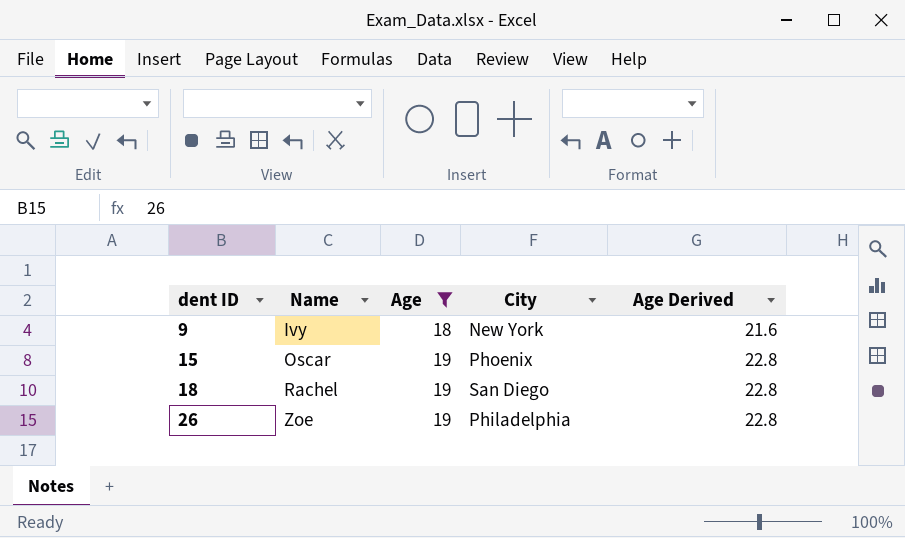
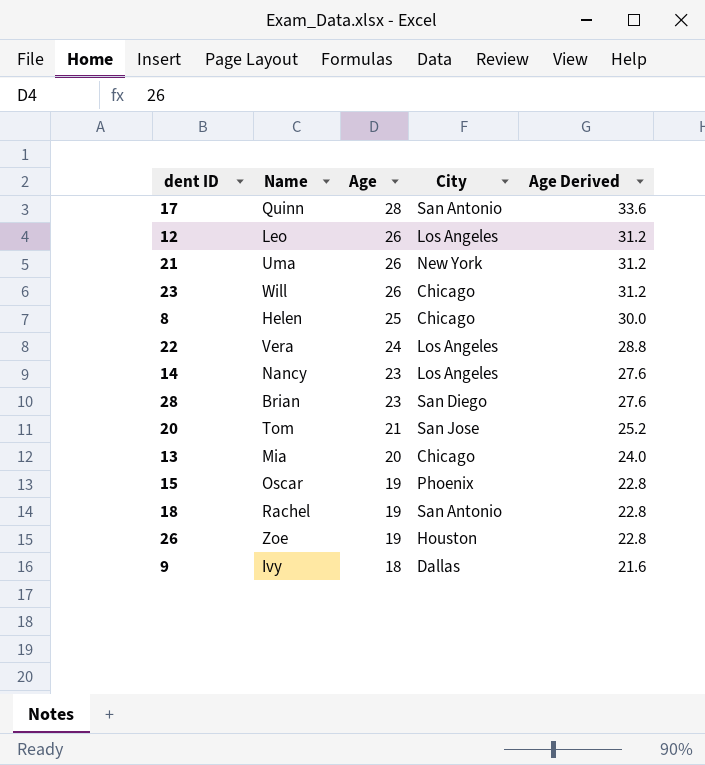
filter: Age <= 19 -> none
row order: dent ID ascending -> Age descending
18 | City: San Diego -> San Antonio
26 | City: Philadelphia -> Houston
9 | City: New York -> Dallas

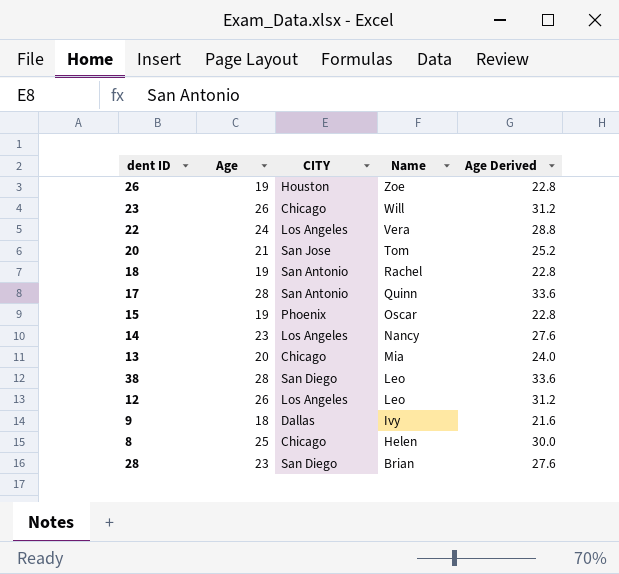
row order: Age descending -> Name descending
column name: City -> CITY
column Name | position: 2 -> 4
row 21: Uma | 26 | New York | 31.2 -> none
row 38: none -> 28 | San Diego | Leo | 33.6

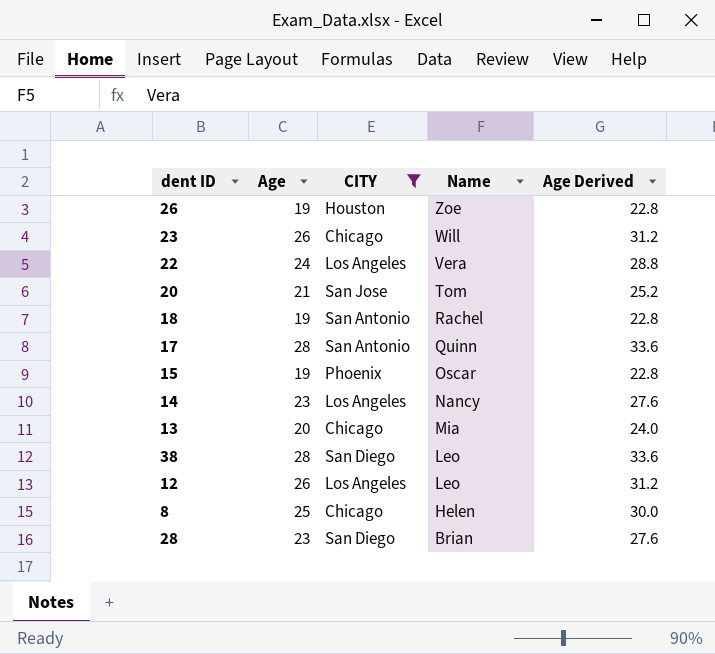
filter: none -> CITY != Dallas

